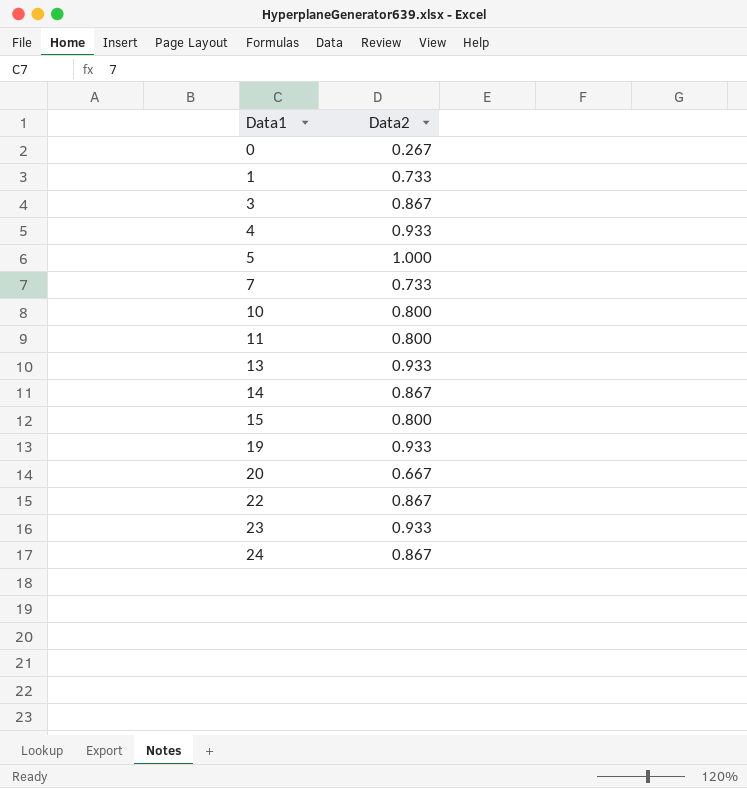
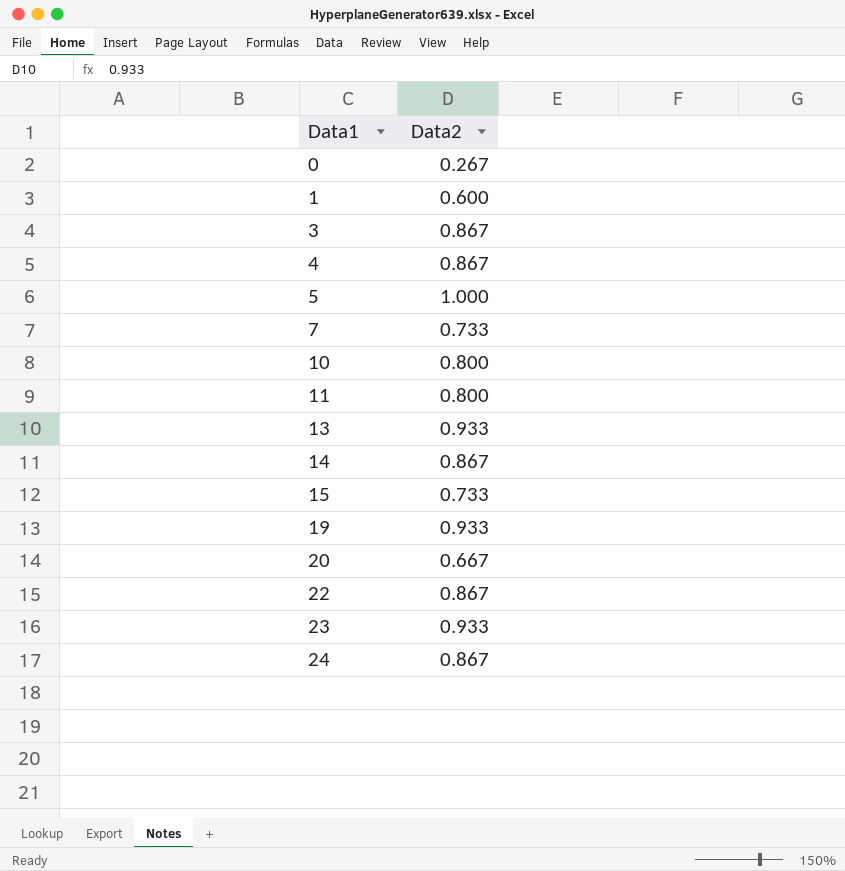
1 | Data2: 0.733 -> 0.600
4 | Data2: 0.933 -> 0.867
15 | Data2: 0.800 -> 0.733

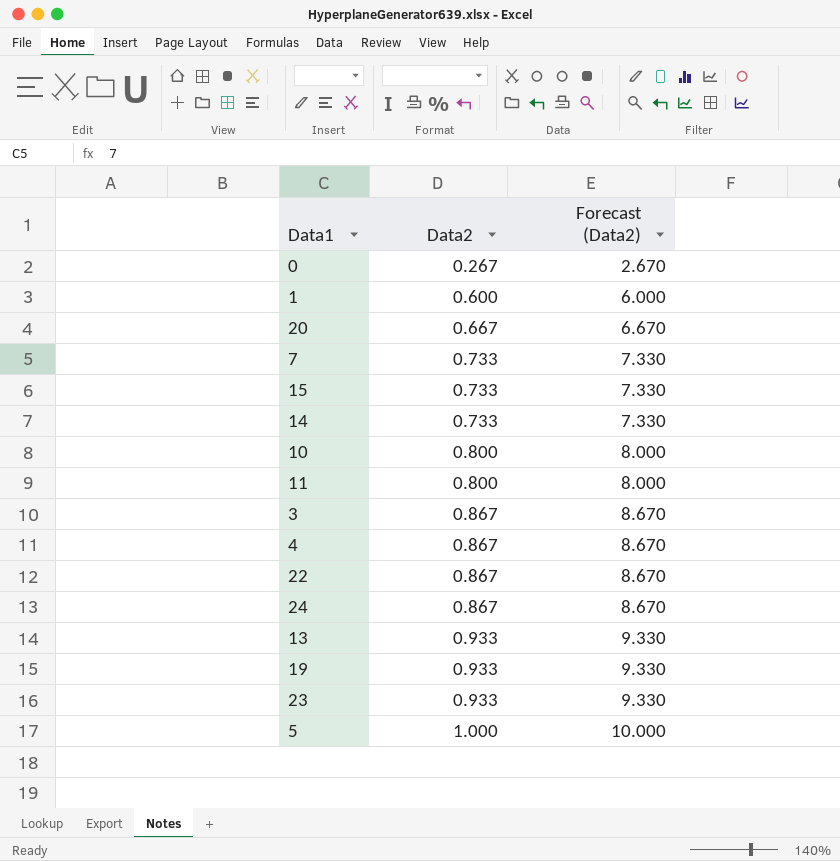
row order: Data1 ascending -> Data2 ascending
column Forecast (Data2) | formula: none -> [Data2] * 10
14 | Data2: 0.867 -> 0.733

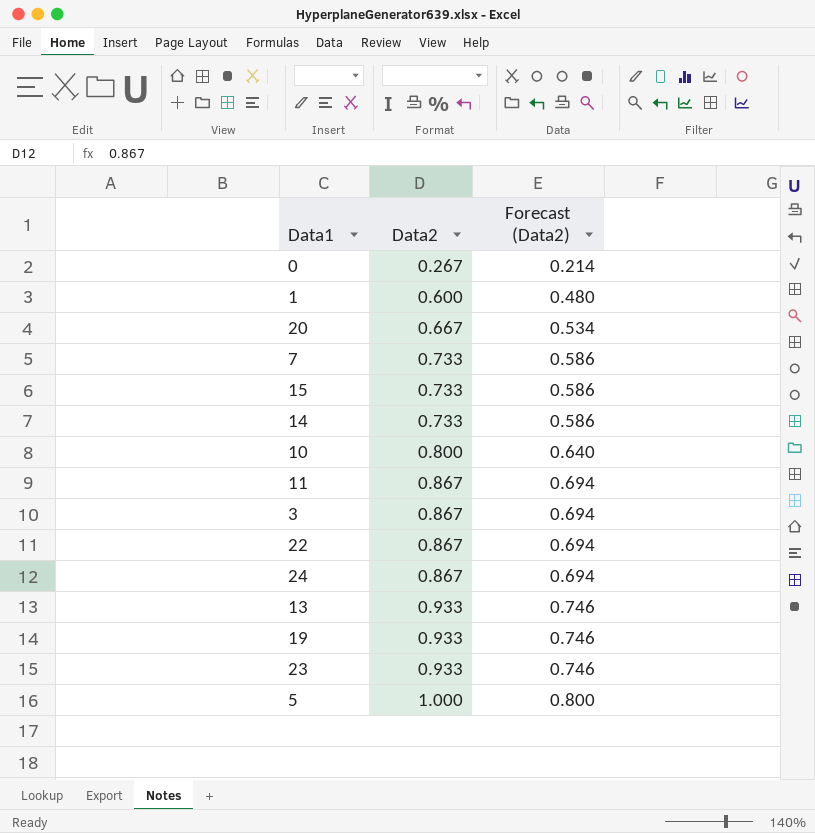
column Forecast (Data2) | formula: [Data2] * 10 -> [Data2] * 0.8
row 4: 0.867 | 8.670 -> none
11 | Data2: 0.800 -> 0.867

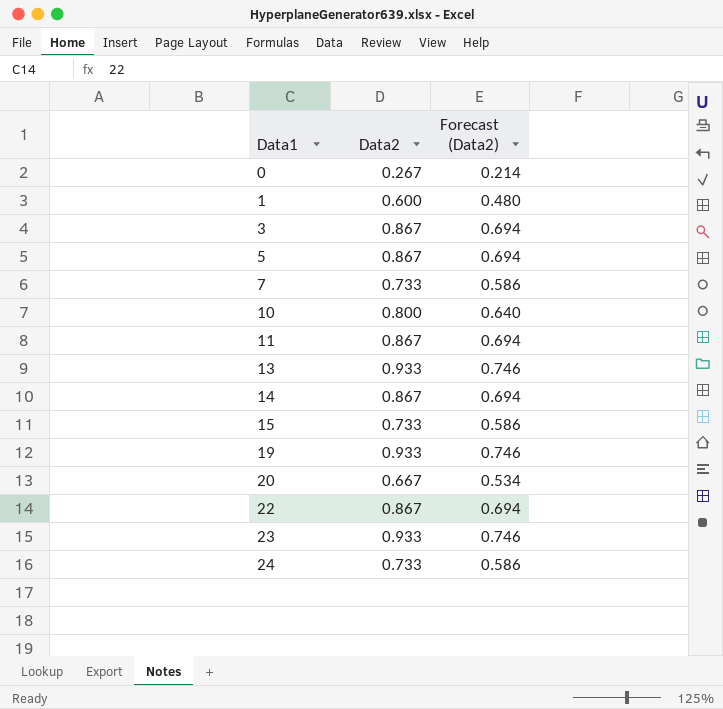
row order: Data2 ascending -> Data1 ascending
5 | Data2: 1.000 -> 0.867
5 | Forecast (Data2): 0.800 -> 0.694
14 | Data2: 0.733 -> 0.867
14 | Forecast (Data2): 0.586 -> 0.694
24 | Data2: 0.867 -> 0.733
24 | Forecast (Data2): 0.694 -> 0.586

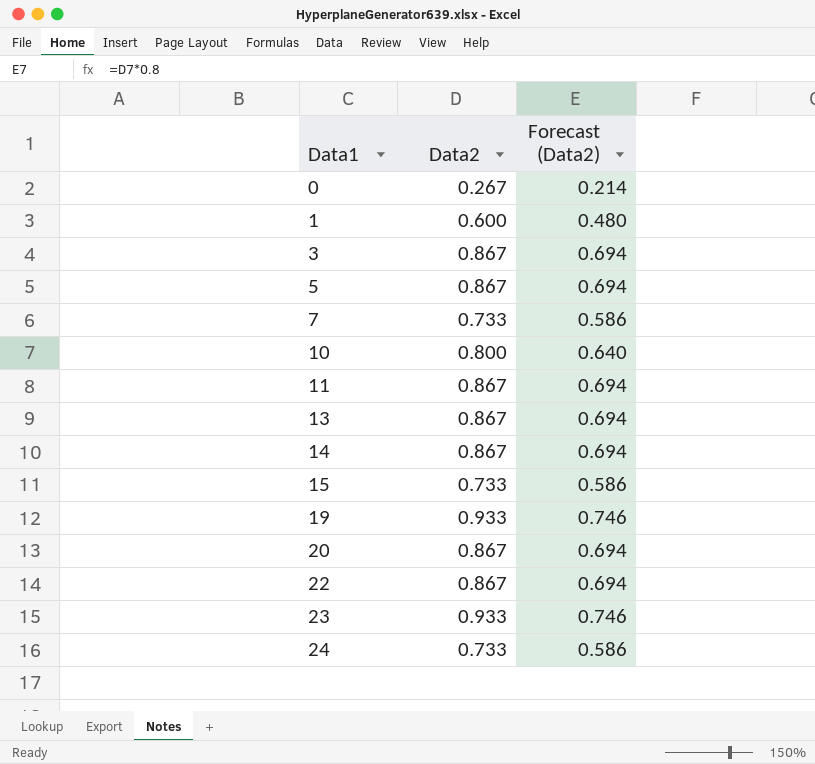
13 | Data2: 0.933 -> 0.867
13 | Forecast (Data2): 0.746 -> 0.694
20 | Data2: 0.667 -> 0.867
20 | Forecast (Data2): 0.534 -> 0.694

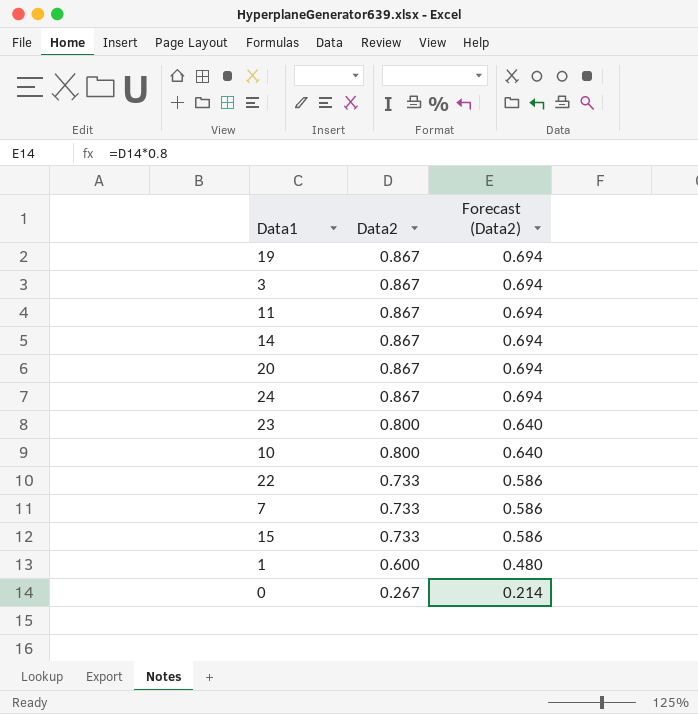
row order: Data1 ascending -> Data2 descending
row 5: 0.867 | 0.694 -> none
row 13: 0.867 | 0.694 -> none
19 | Data2: 0.933 -> 0.867
19 | Forecast (Data2): 0.746 -> 0.694
24 | Data2: 0.733 -> 0.867
24 | Forecast (Data2): 0.586 -> 0.694
23 | Data2: 0.933 -> 0.800
23 | Forecast (Data2): 0.746 -> 0.640
22 | Data2: 0.867 -> 0.733
22 | Forecast (Data2): 0.694 -> 0.586

